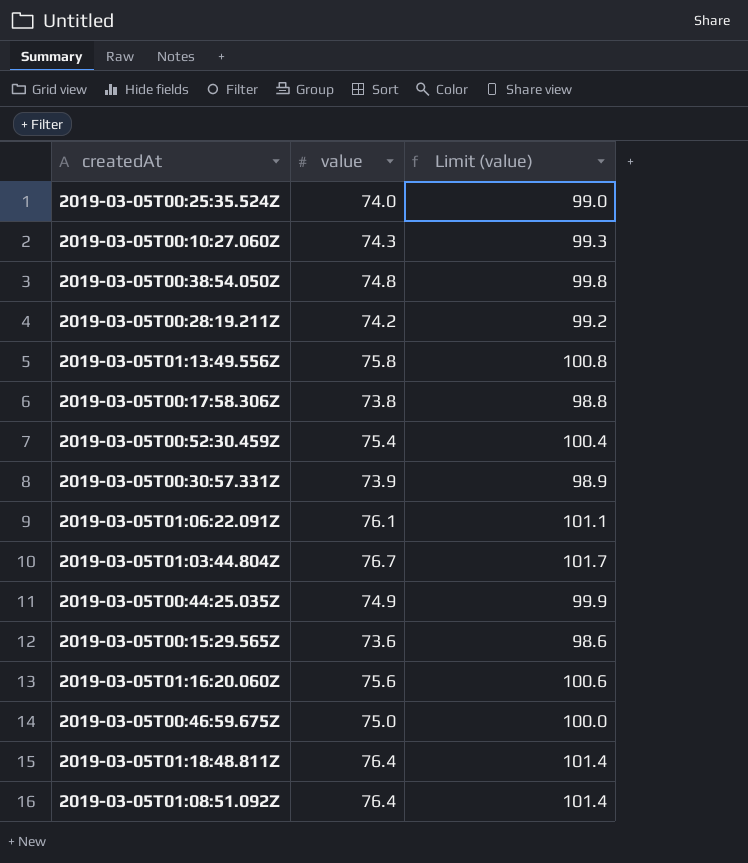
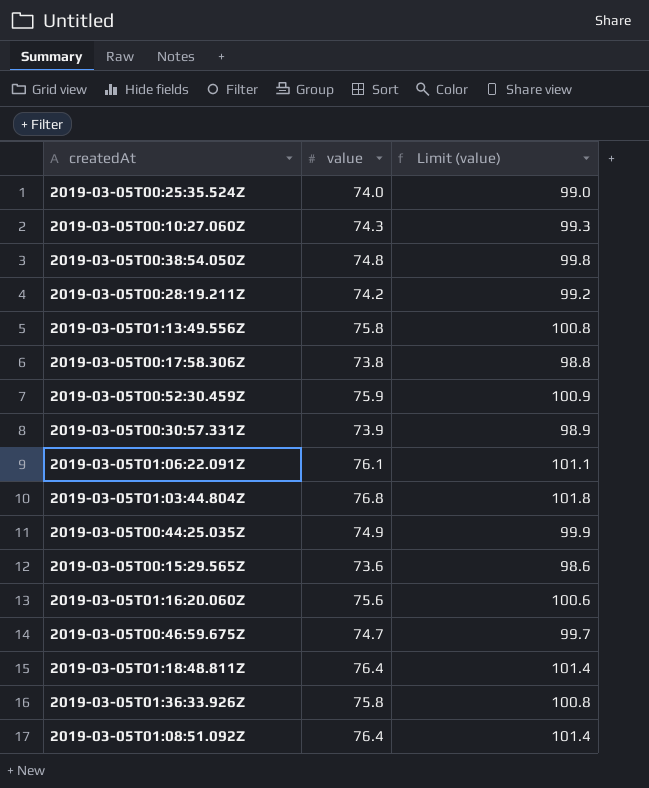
2019-03-05T00:52:30.459Z | value: 75.4 -> 75.9
2019-03-05T00:52:30.459Z | Limit (value): 100.4 -> 100.9
2019-03-05T01:03:44.804Z | value: 76.7 -> 76.8
2019-03-05T01:03:44.804Z | Limit (value): 101.7 -> 101.8
2019-03-05T00:46:59.675Z | value: 75.0 -> 74.7
2019-03-05T00:46:59.675Z | Limit (value): 100.0 -> 99.7
row 2019-03-05T01:36:33.926Z: none -> 75.8 | 100.8

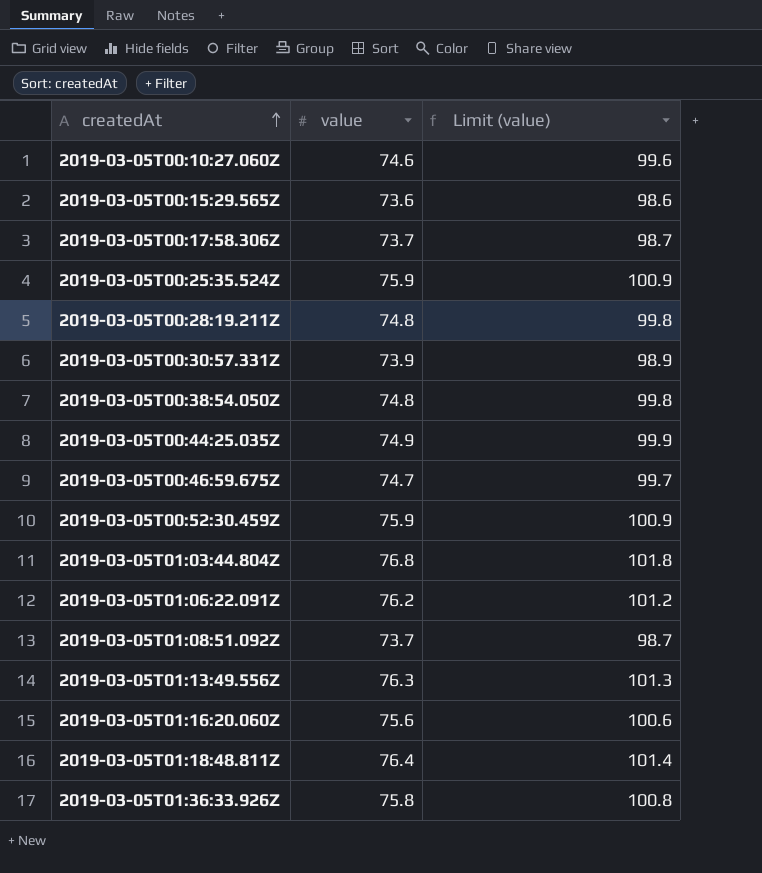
row order: none -> createdAt ascending
2019-03-05T00:10:27.060Z | value: 74.3 -> 74.6
2019-03-05T00:10:27.060Z | Limit (value): 99.3 -> 99.6
2019-03-05T00:17:58.306Z | value: 73.8 -> 73.7
2019-03-05T00:17:58.306Z | Limit (value): 98.8 -> 98.7
2019-03-05T00:25:35.524Z | value: 74.0 -> 75.9
2019-03-05T00:25:35.524Z | Limit (value): 99.0 -> 100.9
2019-03-05T00:28:19.211Z | value: 74.2 -> 74.8
2019-03-05T00:28:19.211Z | Limit (value): 99.2 -> 99.8
2019-03-05T01:06:22.091Z | value: 76.1 -> 76.2
2019-03-05T01:06:22.091Z | Limit (value): 101.1 -> 101.2
2019-03-05T01:08:51.092Z | value: 76.4 -> 73.7
2019-03-05T01:08:51.092Z | Limit (value): 101.4 -> 98.7
2019-03-05T01:13:49.556Z | value: 75.8 -> 76.3
2019-03-05T01:13:49.556Z | Limit (value): 100.8 -> 101.3

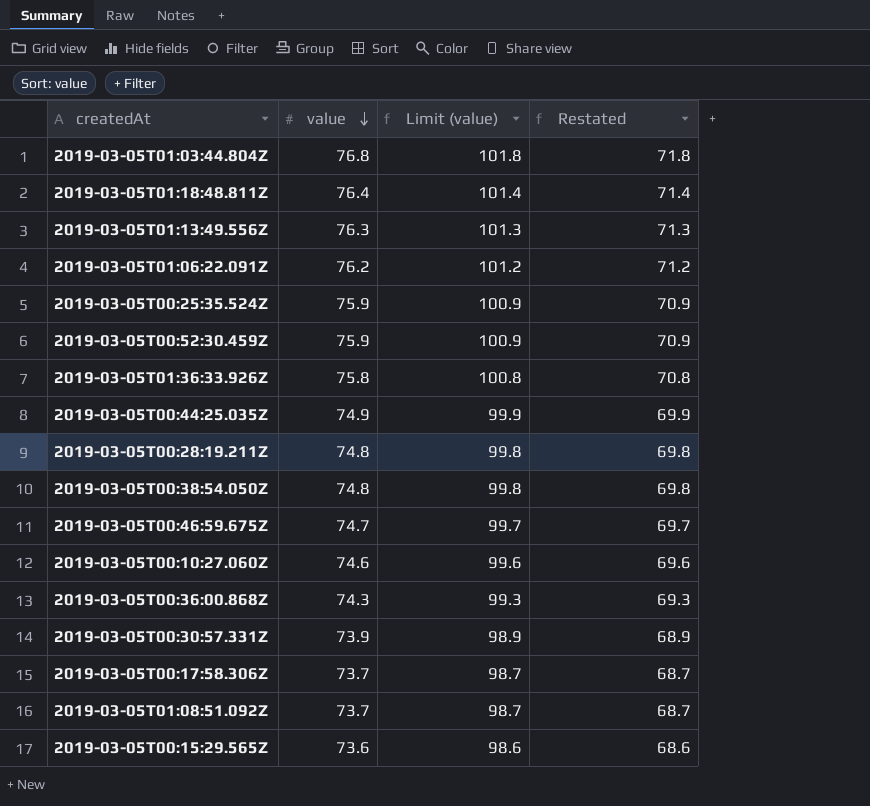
row order: createdAt ascending -> value descending
column Restated | formula: none -> [value] - 5
row 2019-03-05T01:16:20.060Z: 75.6 | 100.6 -> none
row 2019-03-05T00:36:00.868Z: none -> 74.3 | 99.3 | 69.3

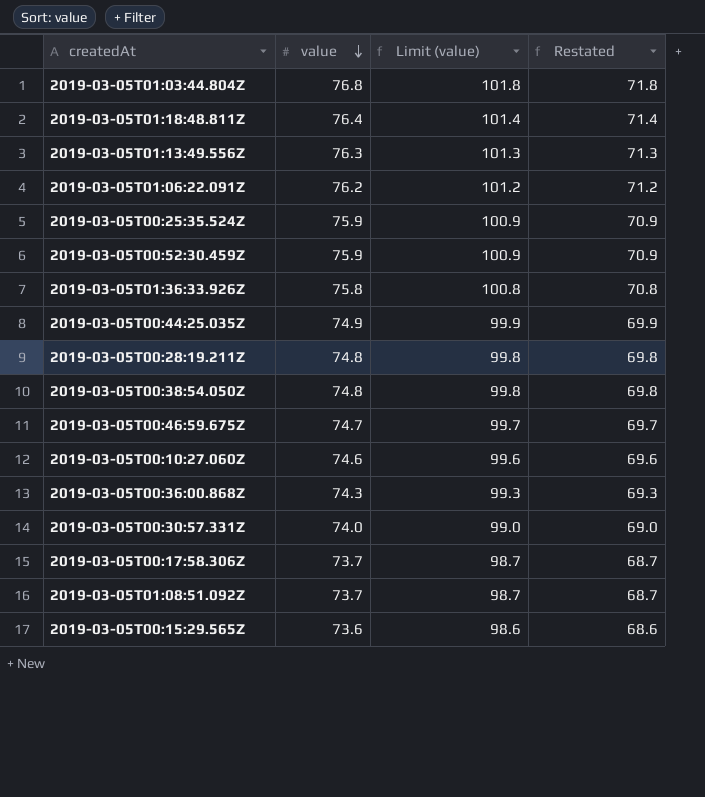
2019-03-05T00:30:57.331Z | value: 73.9 -> 74.0
2019-03-05T00:30:57.331Z | Limit (value): 98.9 -> 99.0
2019-03-05T00:30:57.331Z | Restated: 68.9 -> 69.0

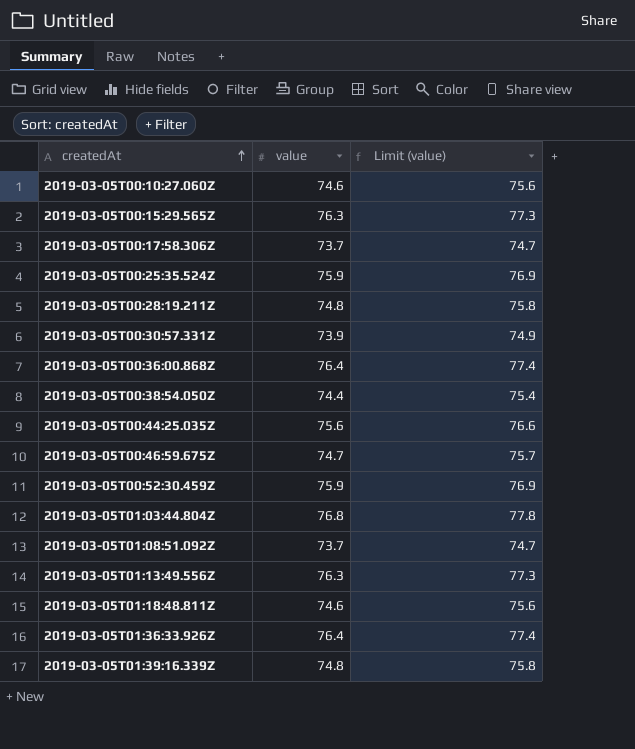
row order: value descending -> createdAt ascending
column Restated | formula: [value] - 5 -> none
column Limit (value) | formula: [value] + 25 -> [value] + 1
row 2019-03-05T01:06:22.091Z: 76.2 | 101.2 | 71.2 -> none
2019-03-05T00:15:29.565Z | value: 73.6 -> 76.3
2019-03-05T00:30:57.331Z | value: 74.0 -> 73.9
2019-03-05T00:36:00.868Z | value: 74.3 -> 76.4
2019-03-05T00:38:54.050Z | value: 74.8 -> 74.4
2019-03-05T00:44:25.035Z | value: 74.9 -> 75.6
2019-03-05T01:18:48.811Z | value: 76.4 -> 74.6
2019-03-05T01:36:33.926Z | value: 75.8 -> 76.4
row 2019-03-05T01:39:16.339Z: none -> 74.8 | 75.8

